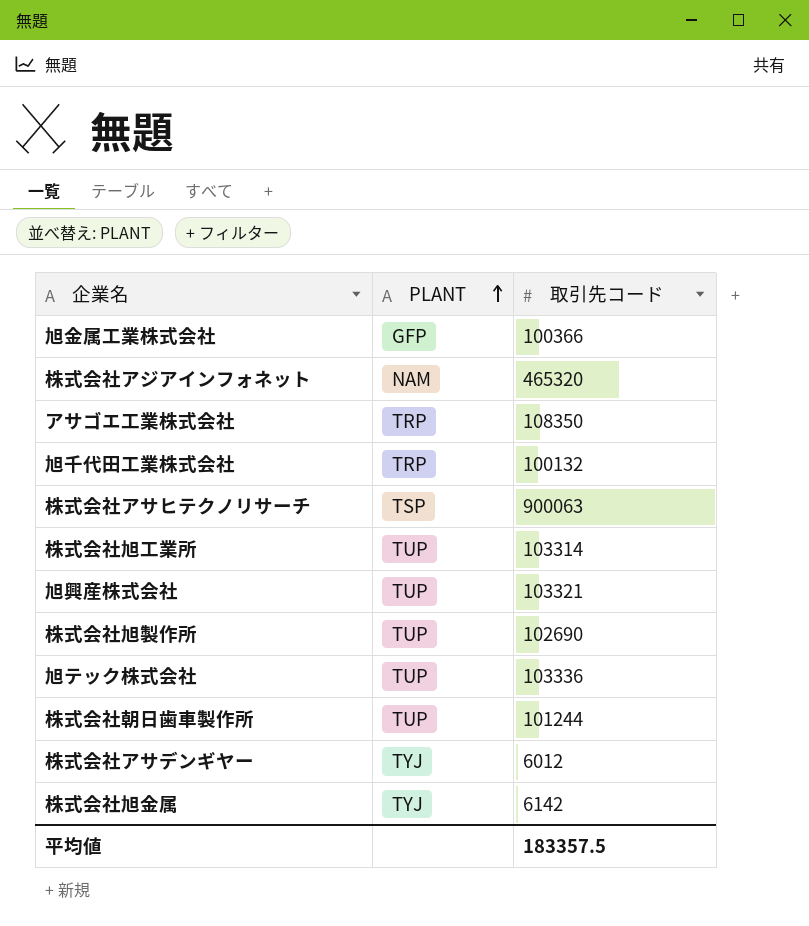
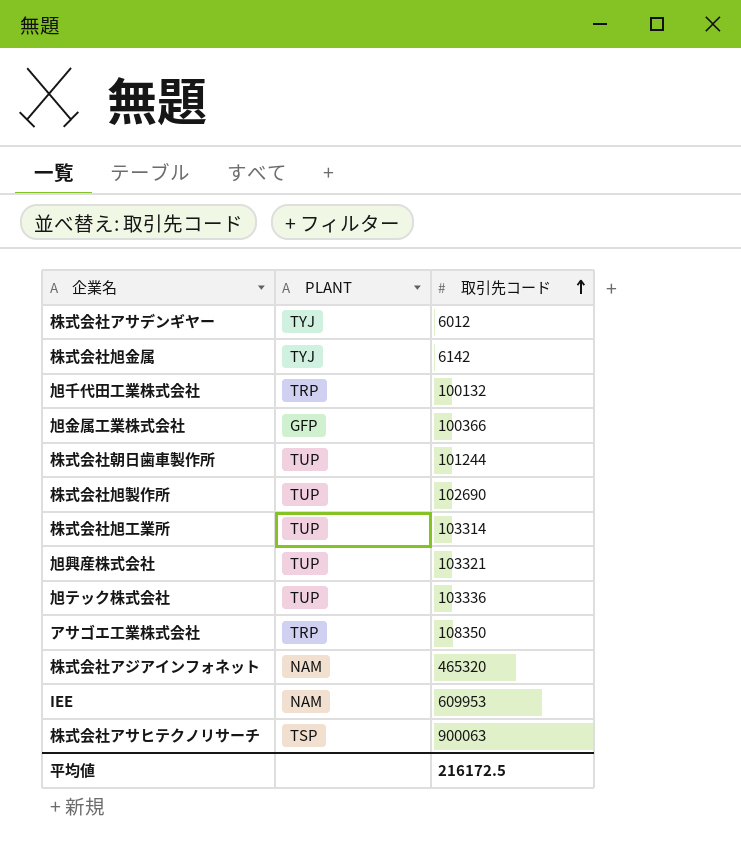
row order: PLANT ascending -> 取引先コード ascending
row IEE: none -> NAM | 609953
平均値 | 取引先コード: 183357.5 -> 216172.5

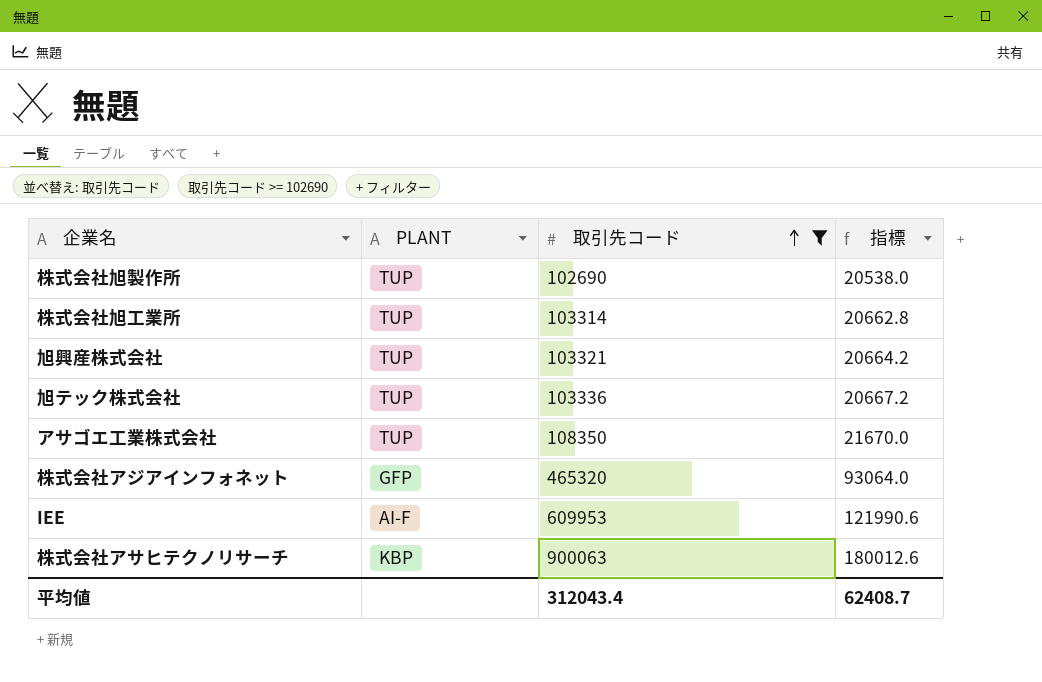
filter: none -> 取引先コード >= 102690
column 指標 | formula: none -> [取引先コード] * 0.2
アサゴエ工業株式会社 | PLANT: TRP -> TUP
株式会社アジアインフォネット | PLANT: NAM -> GFP
IEE | PLANT: NAM -> AI-F
株式会社アサヒテクノリサーチ | PLANT: TSP -> KBP
平均値 | 取引先コード: 216172.5 -> 312043.4

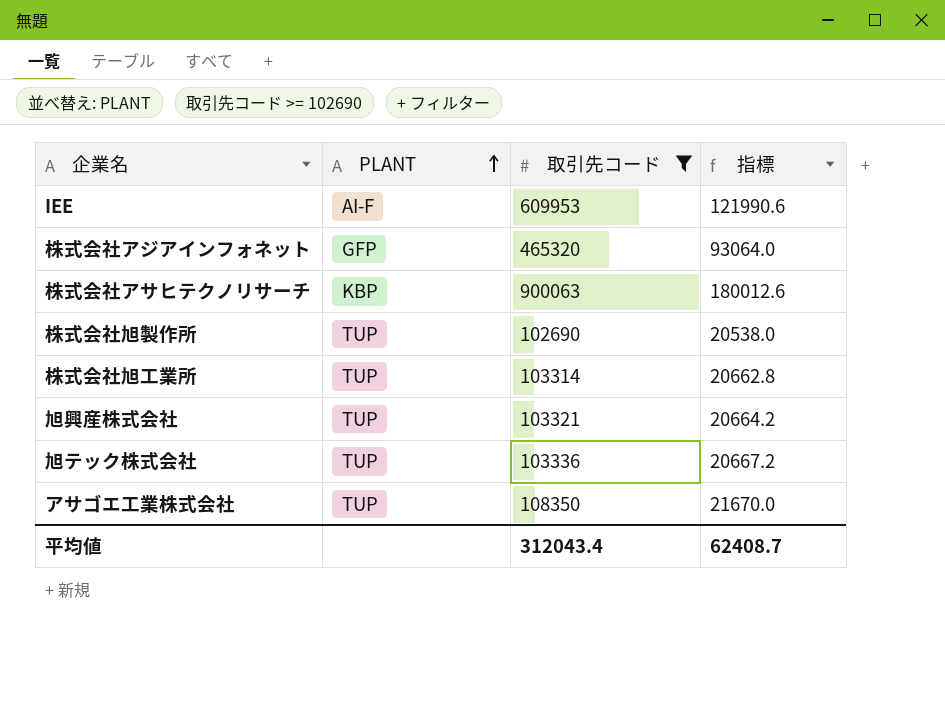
row order: 取引先コード ascending -> PLANT ascending

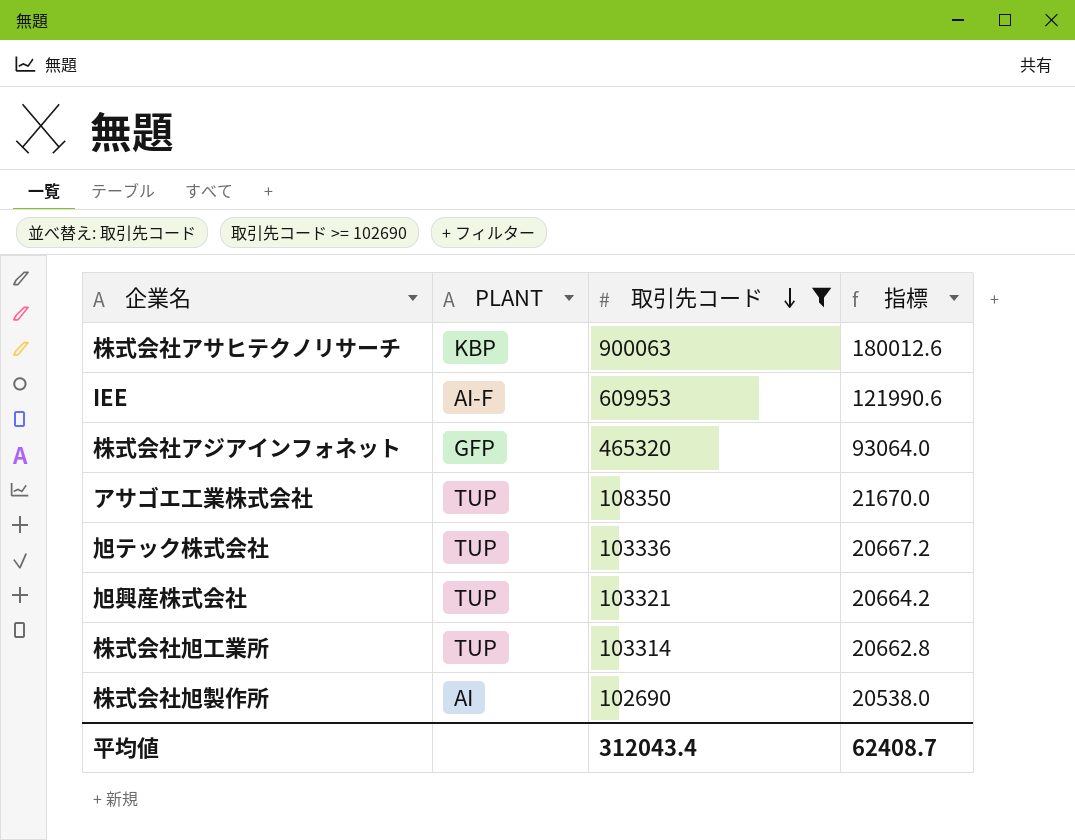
row order: PLANT ascending -> 取引先コード descending
株式会社旭製作所 | PLANT: TUP -> AI

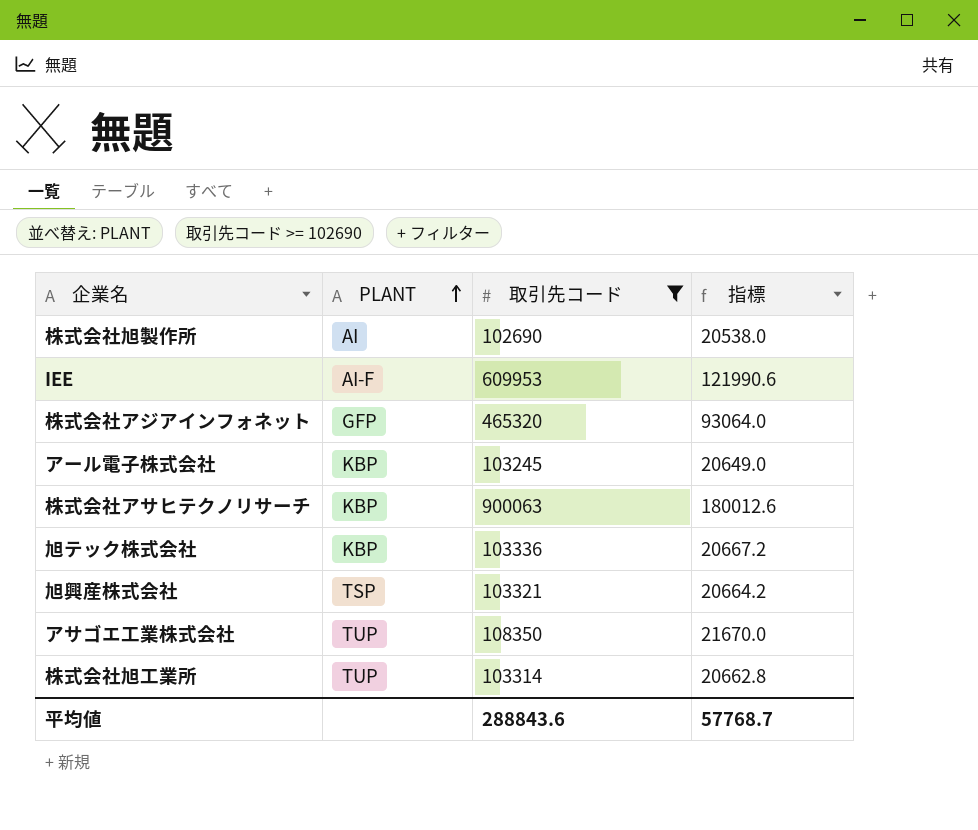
row order: 取引先コード descending -> PLANT ascending
row アール電子株式会社: none -> KBP | 103245 | 20649.0
旭テック株式会社 | PLANT: TUP -> KBP
旭興産株式会社 | PLANT: TUP -> TSP
平均値 | 取引先コード: 312043.4 -> 288843.6
平均値 | 指標: 62408.7 -> 57768.7

